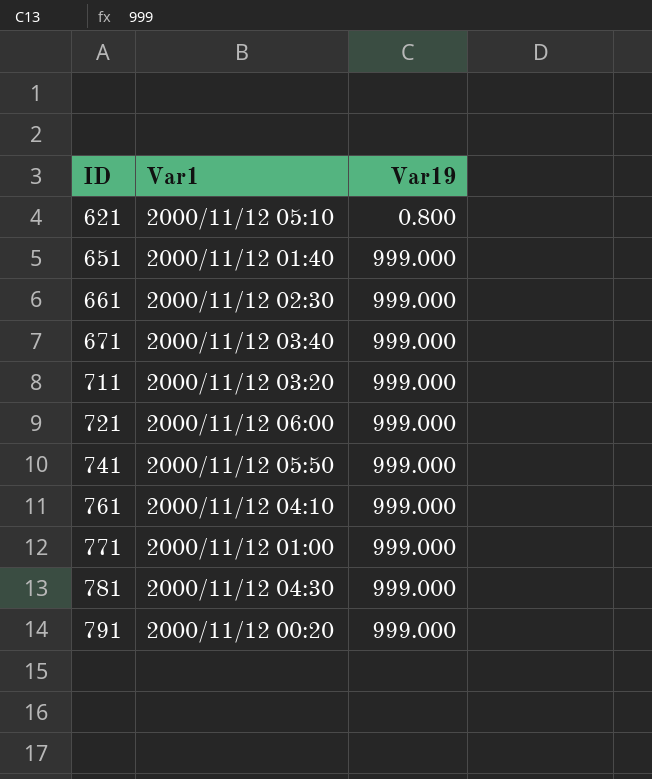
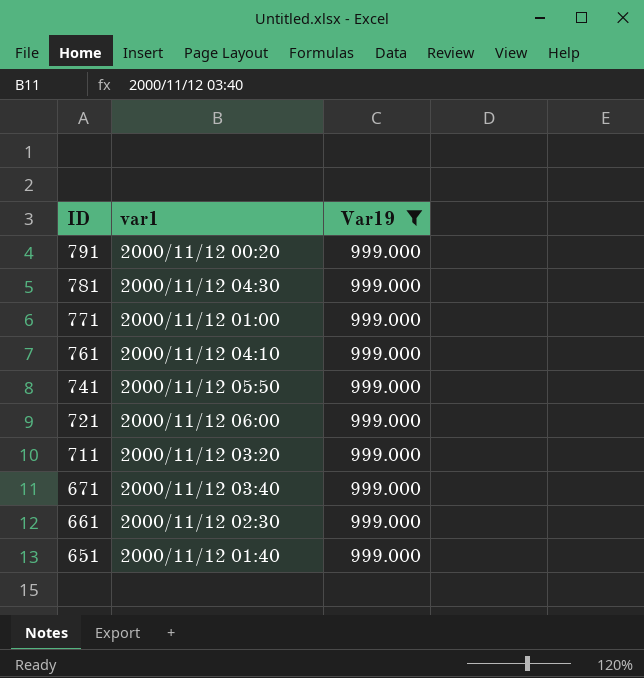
filter: none -> Var19 = 999.000
row order: ID ascending -> ID descending
column name: Var1 -> var1

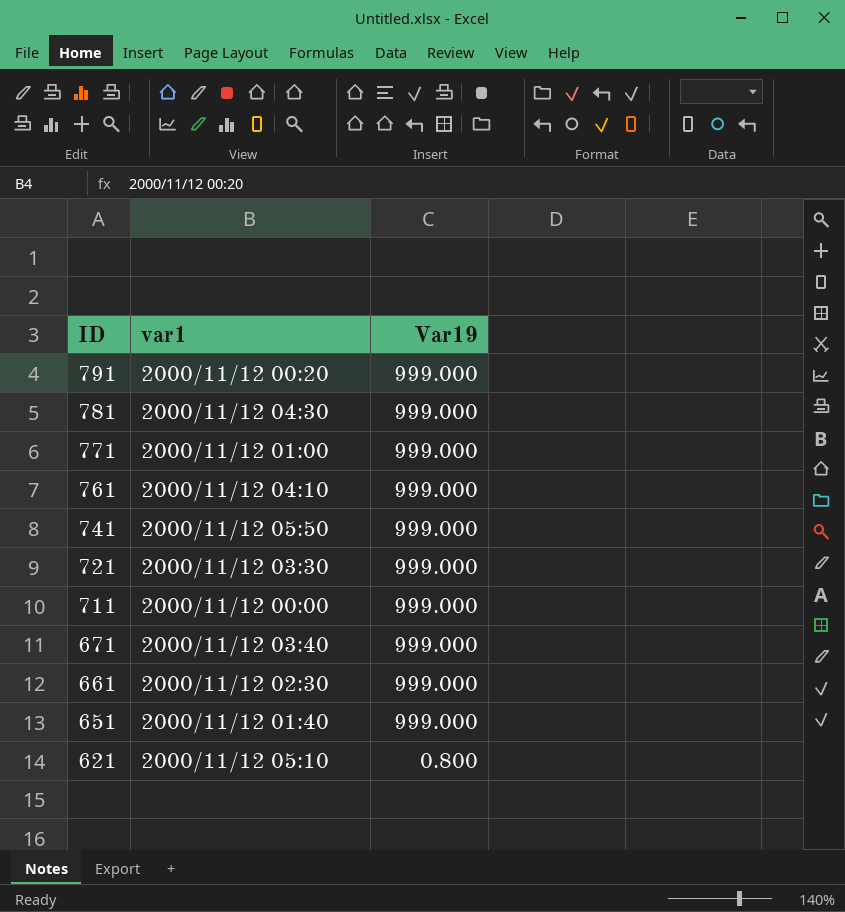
filter: Var19 = 999.000 -> none
721 | var1: 2000/11/12 06:00 -> 2000/11/12 03:30
711 | var1: 2000/11/12 03:20 -> 2000/11/12 00:00

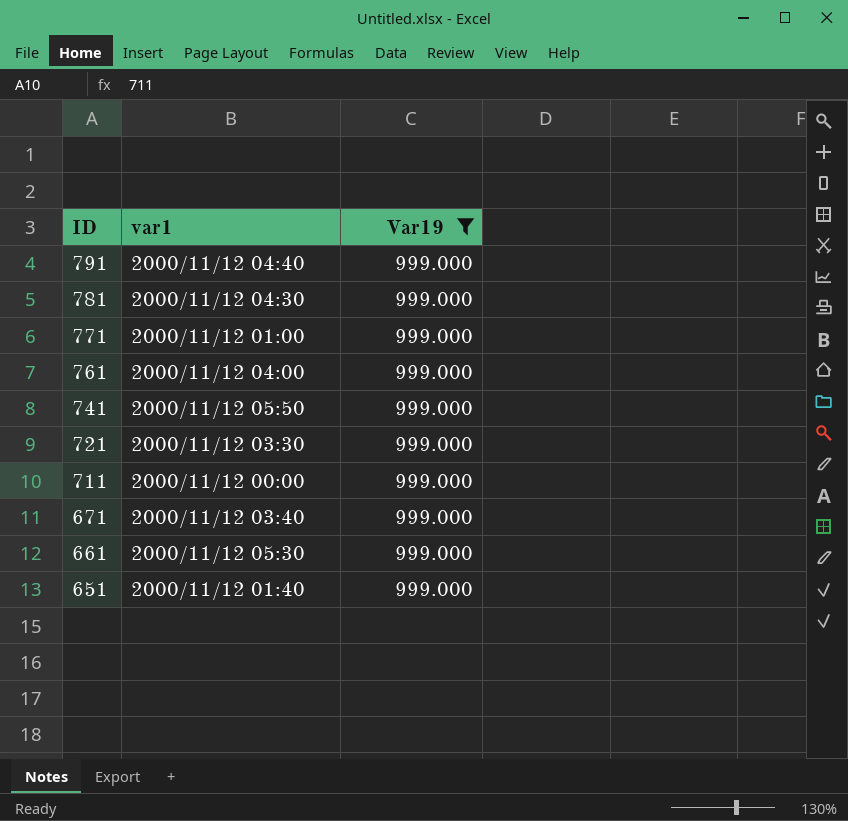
filter: none -> Var19 = 999.000
791 | var1: 2000/11/12 00:20 -> 2000/11/12 04:40
761 | var1: 2000/11/12 04:10 -> 2000/11/12 04:00
661 | var1: 2000/11/12 02:30 -> 2000/11/12 05:30

